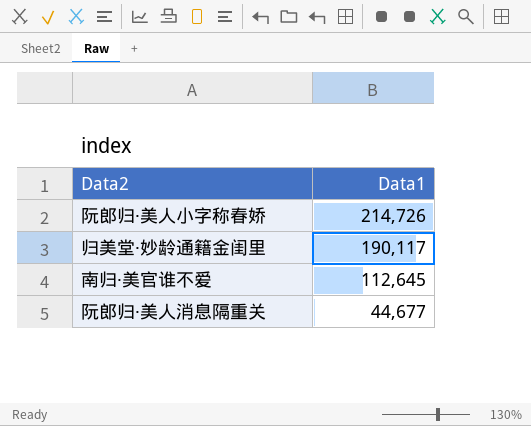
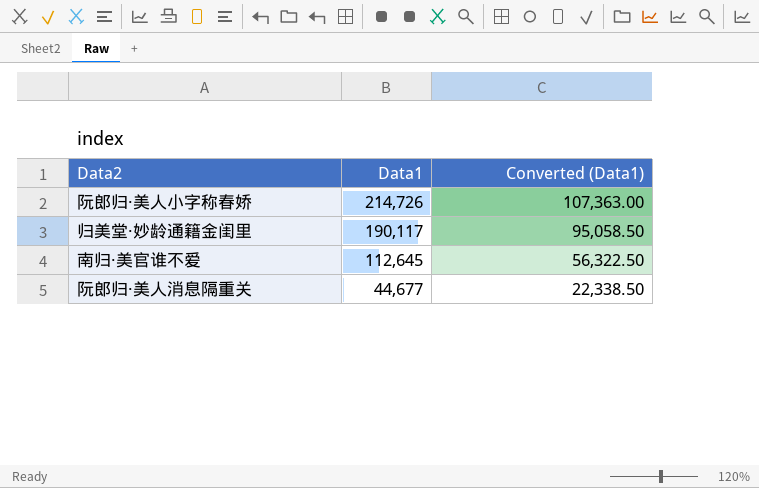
column Converted (Data1) | formula: none -> [Data1] * 0.5

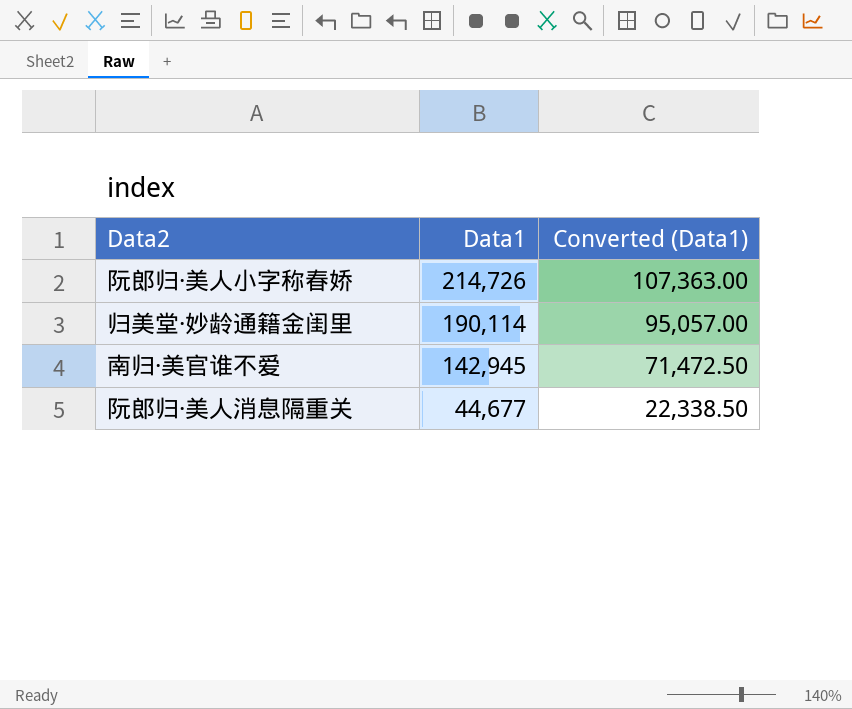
归美堂·妙龄通籍金闺里 | Data1: 190,117 -> 190,114
归美堂·妙龄通籍金闺里 | Converted (Data1): 95,058.50 -> 95,057.00
南归·美官谁不爱 | Data1: 112,645 -> 142,945
南归·美官谁不爱 | Converted (Data1): 56,322.50 -> 71,472.50

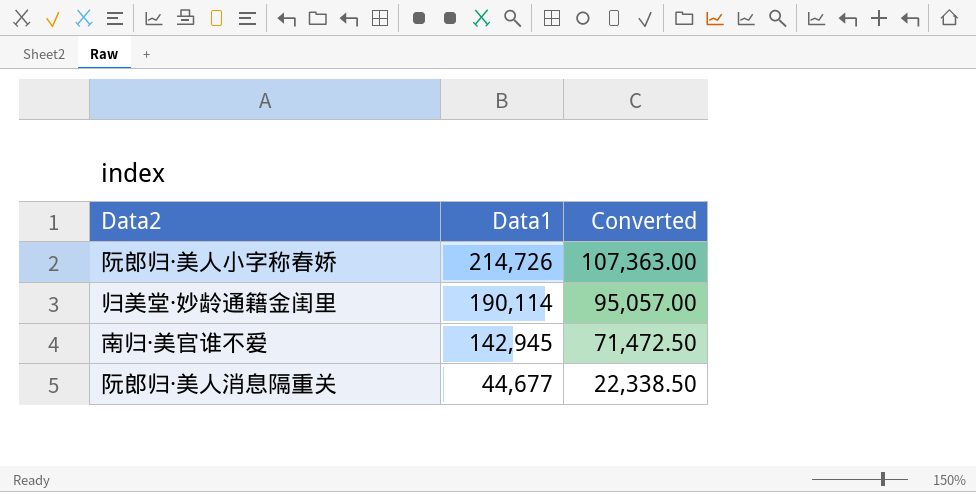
column name: Converted (Data1) -> Converted

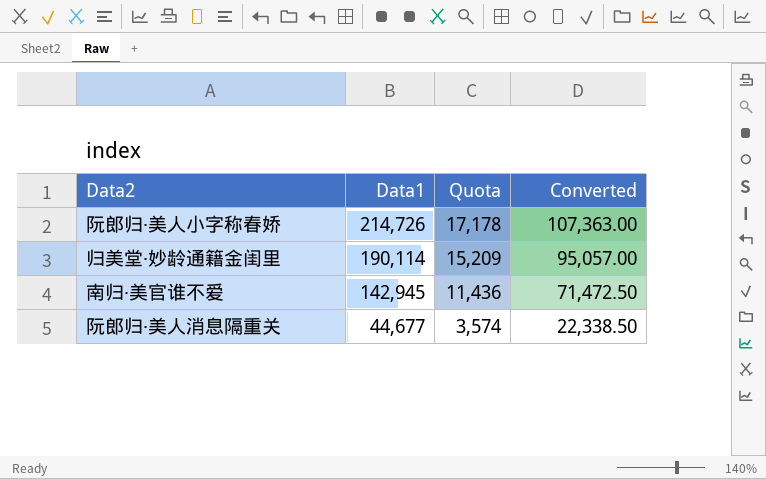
column Quota | formula: none -> [Data1] * 0.08

